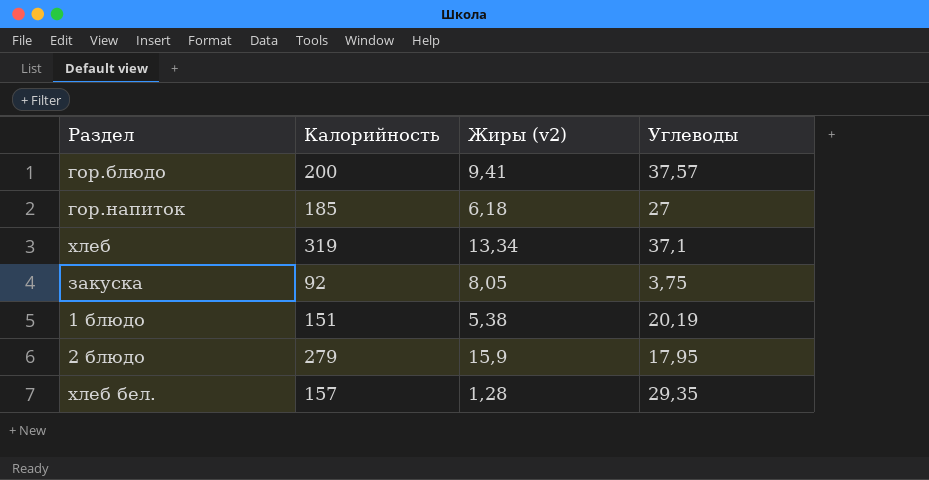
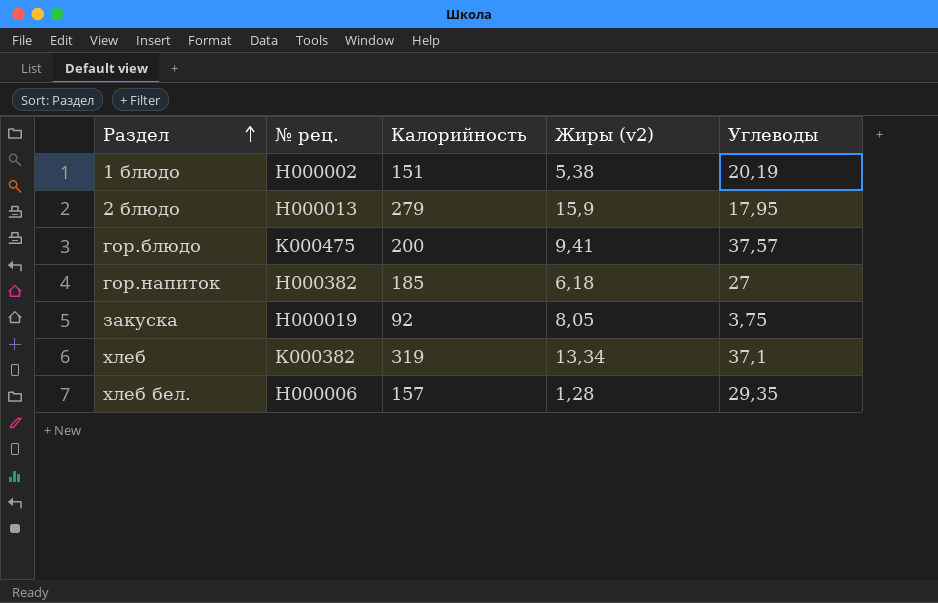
row order: none -> Раздел ascending
column № рец. | position: none -> 2

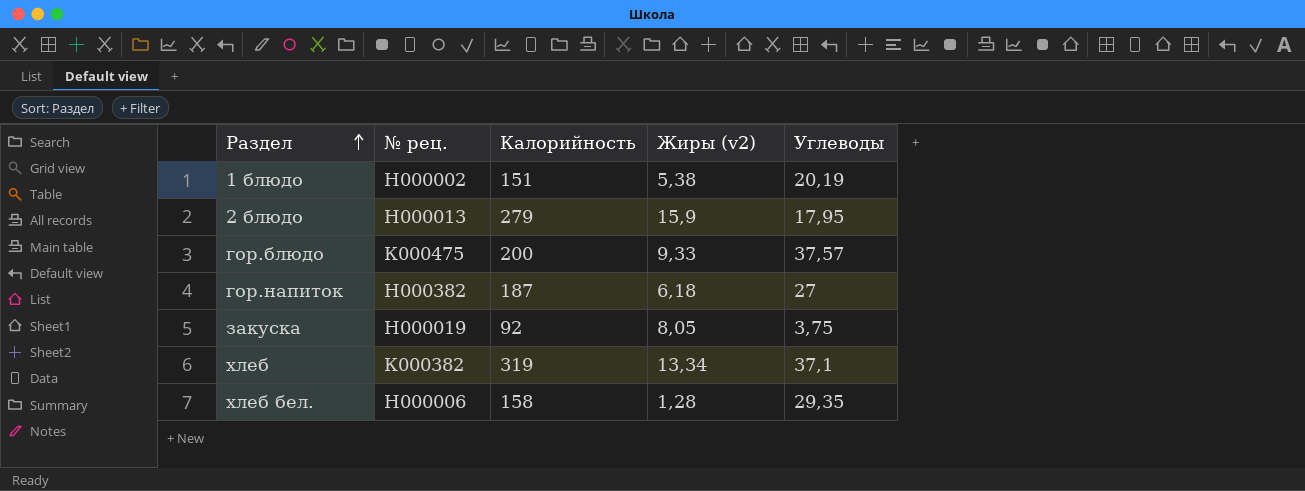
гор.блюдо | Жиры (v2): 9,41 -> 9,33
гор.напиток | Калорийность: 185 -> 187
хлеб бел. | Калорийность: 157 -> 158

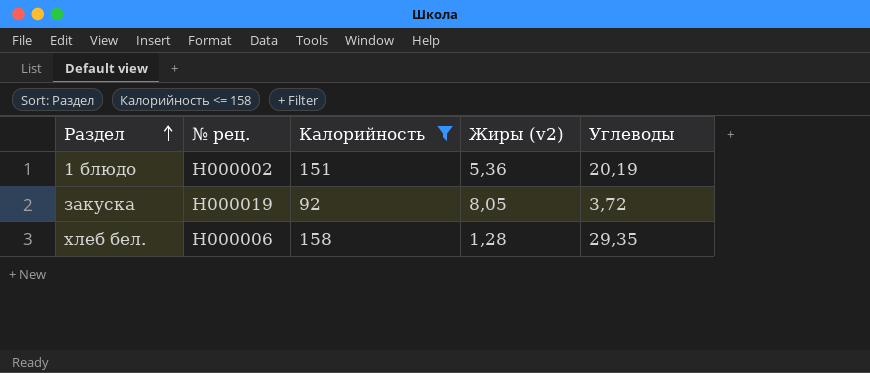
filter: none -> Калорийность <= 158
1 блюдо | Жиры (v2): 5,38 -> 5,36
закуска | Углеводы: 3,75 -> 3,72

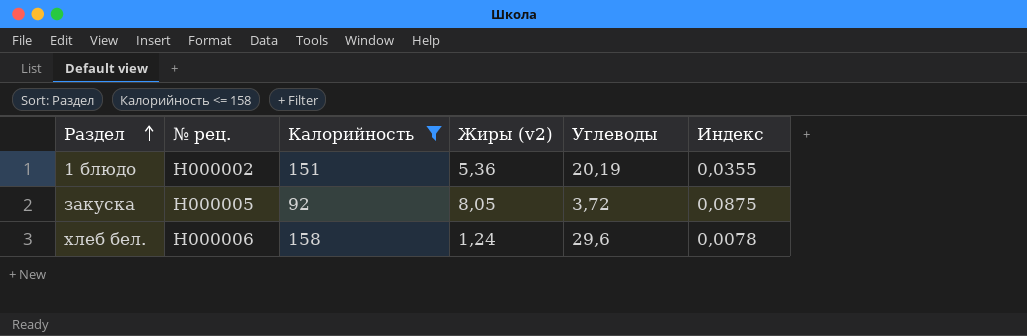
column Индекс | formula: none -> [Жиры (v2)] / [Калорийность]
закуска | № рец.: Н000019 -> Н000005
хлеб бел. | Жиры (v2): 1,28 -> 1,24
хлеб бел. | Углеводы: 29,35 -> 29,6

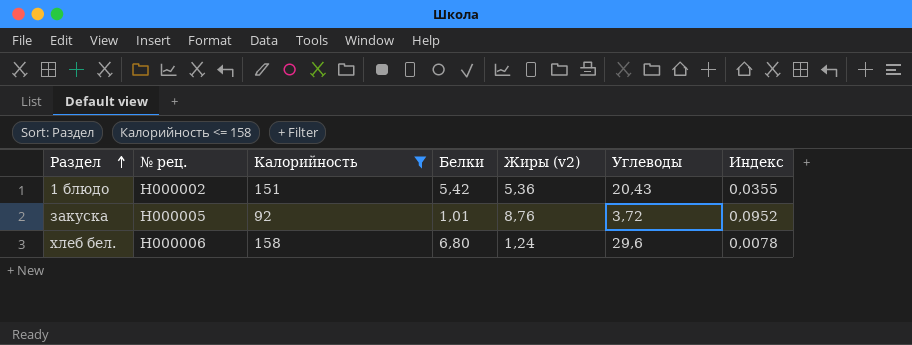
column Белки | position: none -> 4
1 блюдо | Углеводы: 20,19 -> 20,43
закуска | Жиры (v2): 8,05 -> 8,76
закуска | Индекс: 0,0875 -> 0,0952

